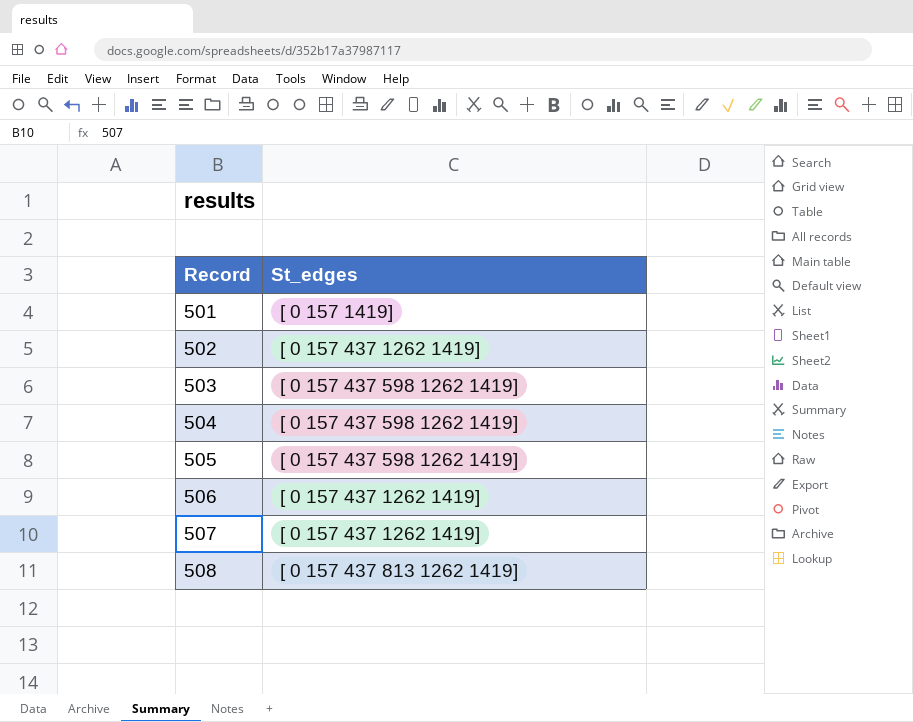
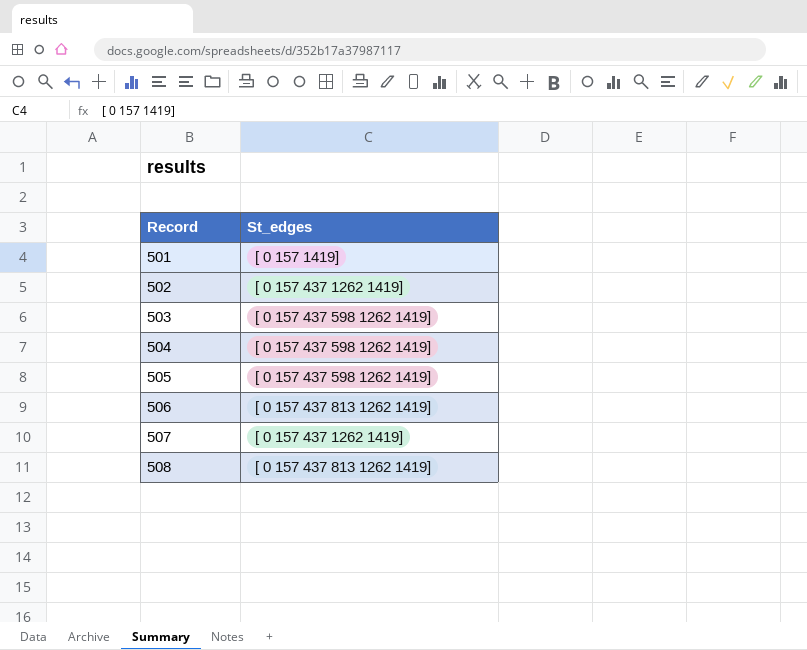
506 | St_edges: [ 0 157 437 1262 1419] -> [ 0 157 437 813 1262 1419]

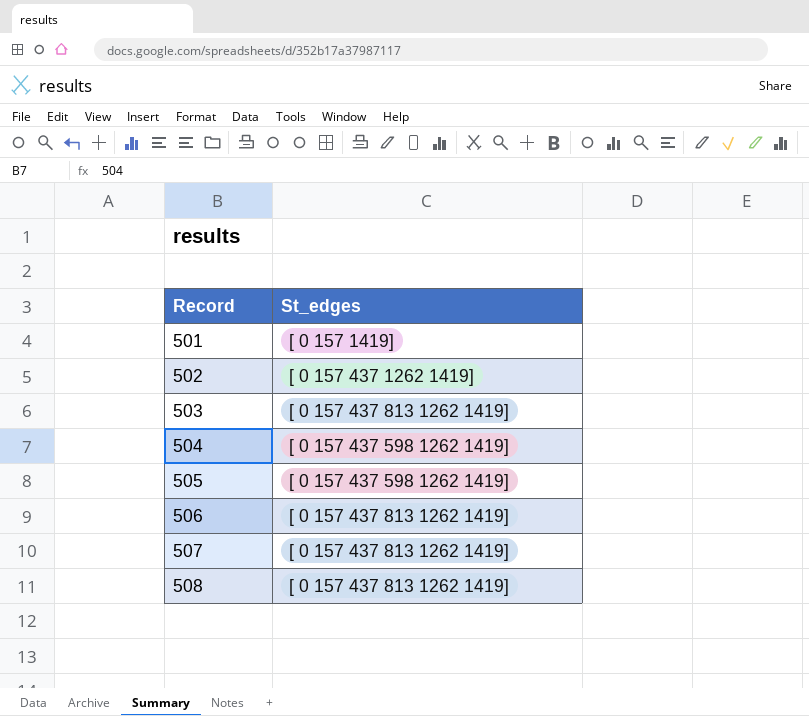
503 | St_edges: [ 0 157 437 598 1262 1419] -> [ 0 157 437 813 1262 1419]
507 | St_edges: [ 0 157 437 1262 1419] -> [ 0 157 437 813 1262 1419]

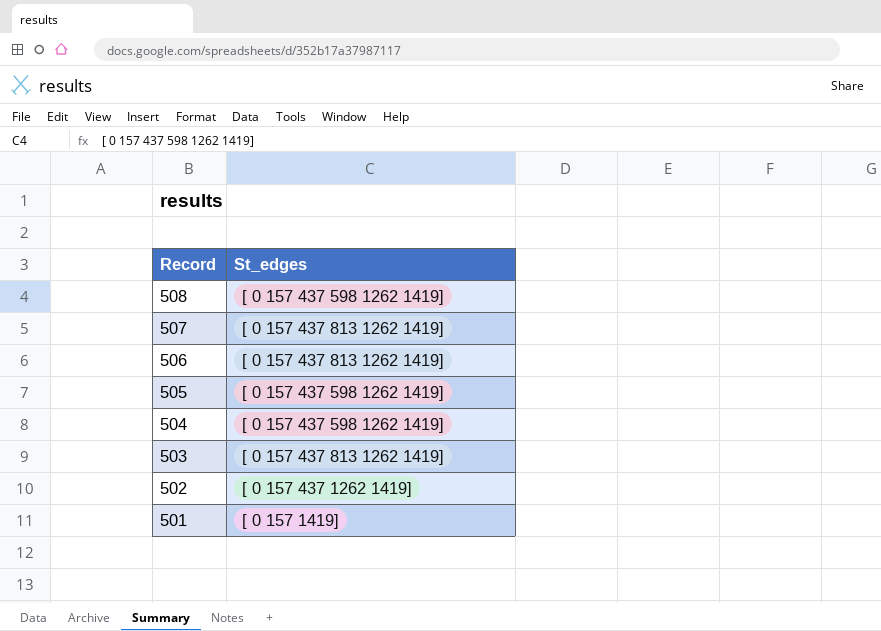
row order: Record ascending -> Record descending
508 | St_edges: [ 0 157 437 813 1262 1419] -> [ 0 157 437 598 1262 1419]

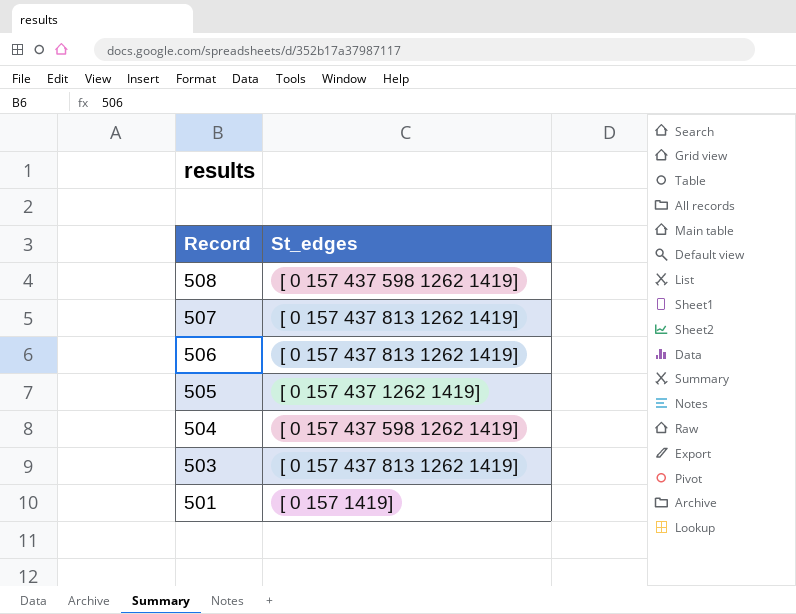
row 502: [ 0 157 437 1262 1419] -> none
505 | St_edges: [ 0 157 437 598 1262 1419] -> [ 0 157 437 1262 1419]

